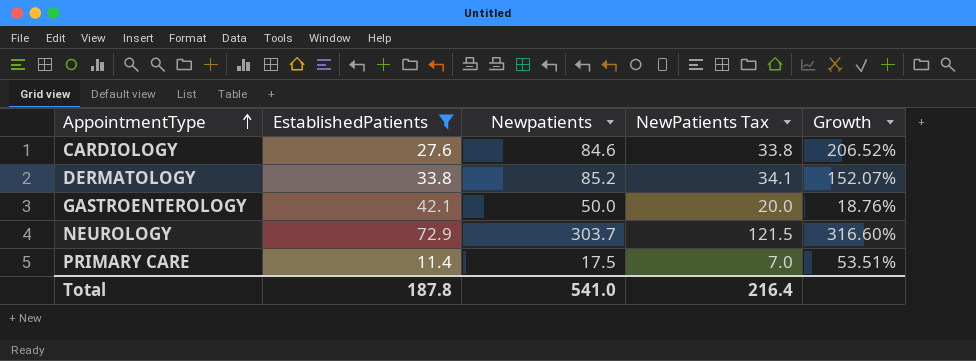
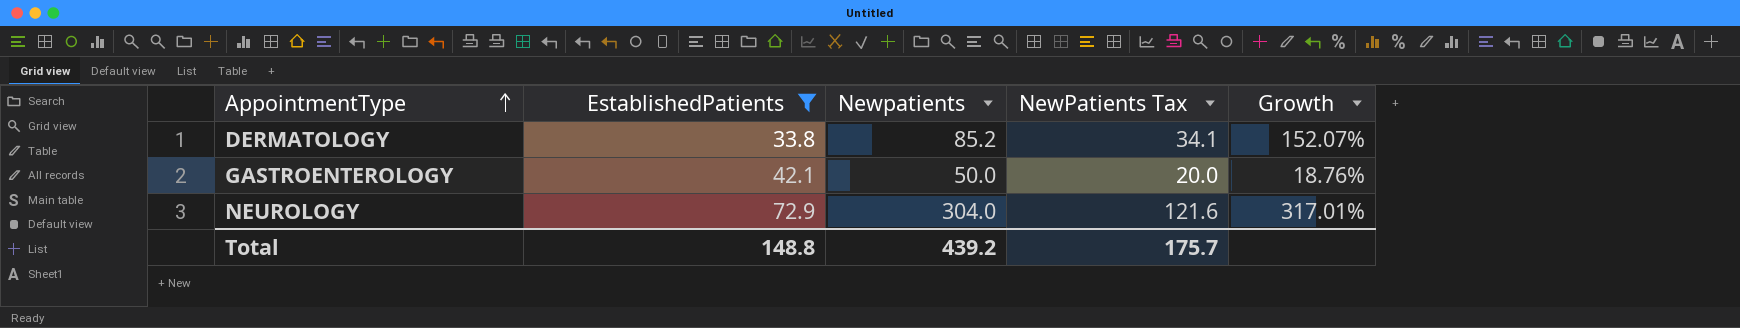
row CARDIOLOGY: 27.6 | 84.6 | 33.8 | 206.52% -> none
row PRIMARY CARE: 11.4 | 17.5 | 7.0 | 53.51% -> none
NEUROLOGY | Newpatients: 303.7 -> 304.0
NEUROLOGY | NewPatients Tax: 121.5 -> 121.6
NEUROLOGY | Growth: 316.60% -> 317.01%
Total | EstablishedPatients: 187.8 -> 148.8
Total | Newpatients: 541.0 -> 439.2
Total | NewPatients Tax: 216.4 -> 175.7

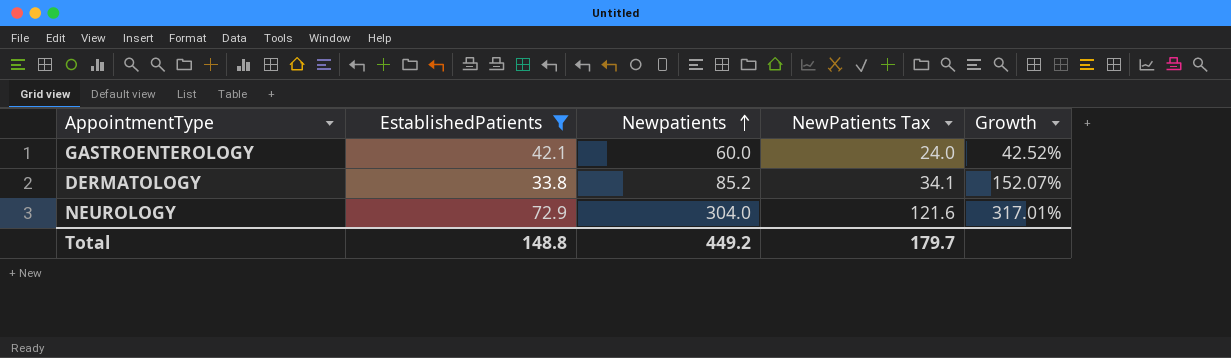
row order: AppointmentType ascending -> Newpatients ascending
GASTROENTEROLOGY | Newpatients: 50.0 -> 60.0
GASTROENTEROLOGY | NewPatients Tax: 20.0 -> 24.0
GASTROENTEROLOGY | Growth: 18.76% -> 42.52%
Total | Newpatients: 439.2 -> 449.2
Total | NewPatients Tax: 175.7 -> 179.7

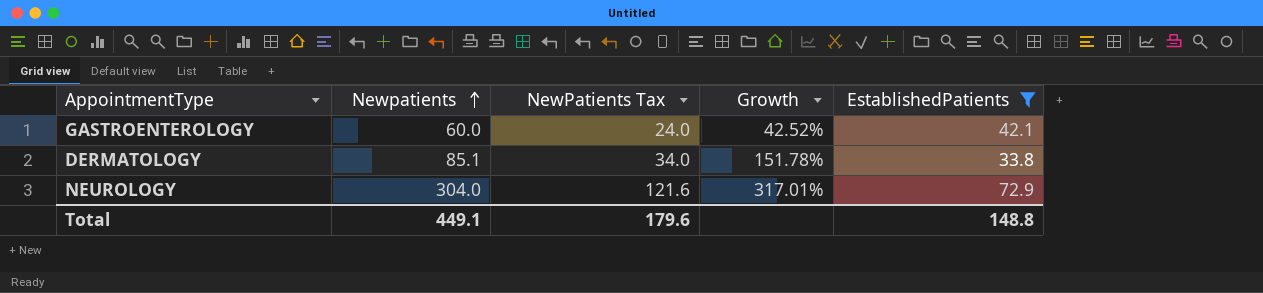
column EstablishedPatients | position: 2 -> 5
DERMATOLOGY | Newpatients: 85.2 -> 85.1
DERMATOLOGY | NewPatients Tax: 34.1 -> 34.0
DERMATOLOGY | Growth: 152.07% -> 151.78%
Total | Newpatients: 449.2 -> 449.1
Total | NewPatients Tax: 179.7 -> 179.6

